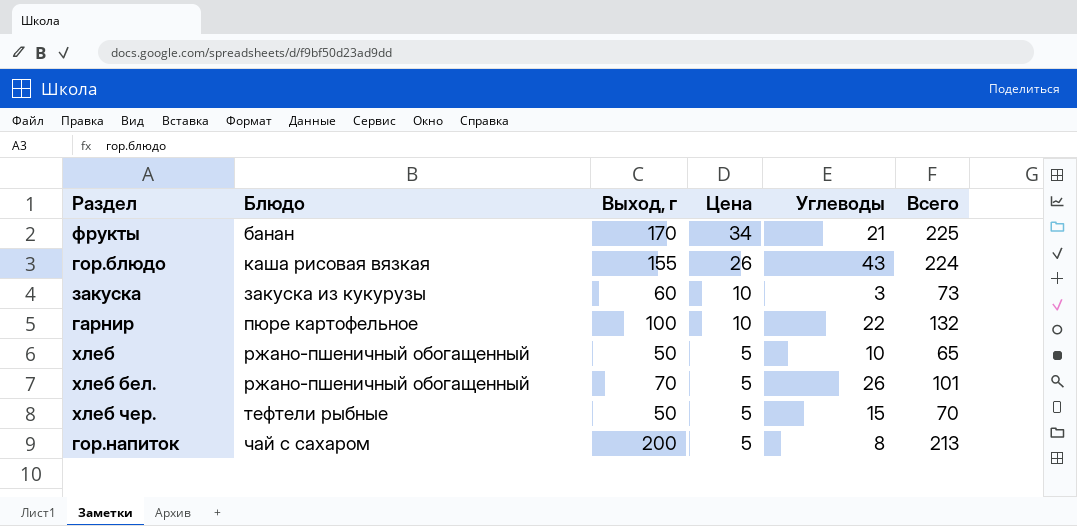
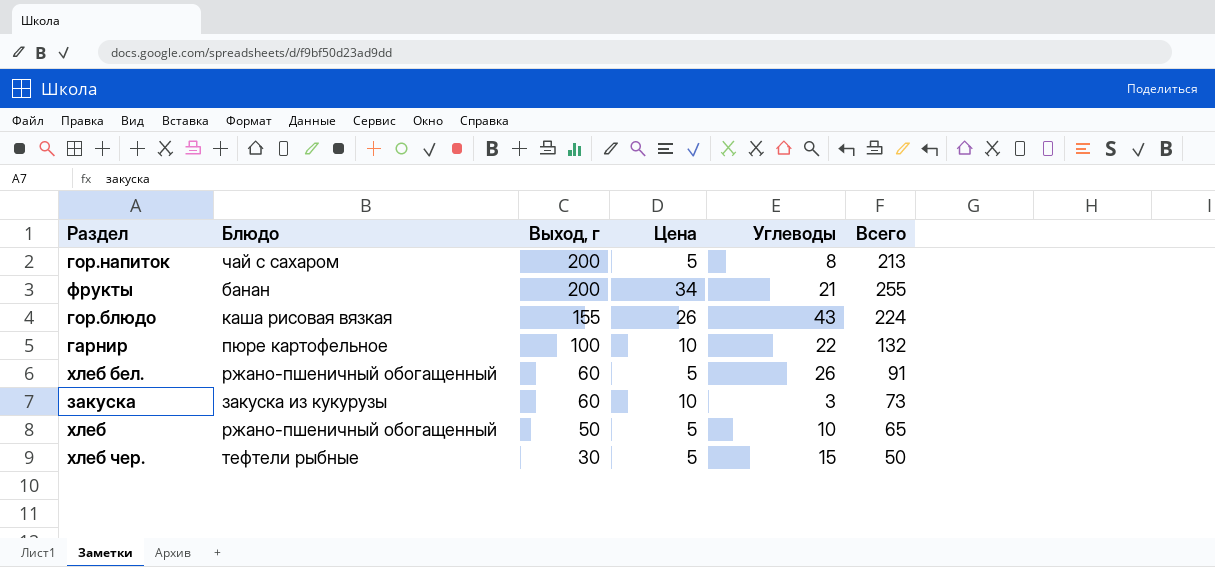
row order: Цена descending -> Выход, г descending
фрукты | Выход, г: 170 -> 200
фрукты | Всего: 225 -> 255
хлеб бел. | Выход, г: 70 -> 60
хлеб бел. | Всего: 101 -> 91
хлеб чер. | Выход, г: 50 -> 30
хлеб чер. | Всего: 70 -> 50

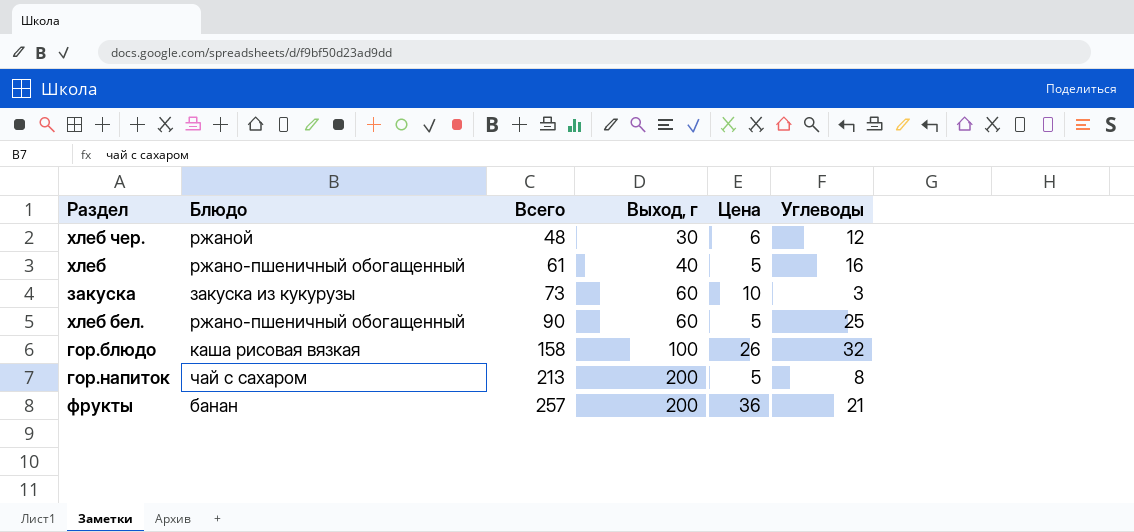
row order: Выход, г descending -> Всего ascending
column Всего | position: 6 -> 3
row гарнир: пюре картофельное | 100 | 10 | 22 | 132 -> none
хлеб чер. | Блюдо: тефтели рыбные -> ржаной
хлеб чер. | Всего: 50 -> 48
хлеб чер. | Цена: 5 -> 6
хлеб чер. | Углеводы: 15 -> 12
хлеб | Всего: 65 -> 61
хлеб | Выход, г: 50 -> 40
хлеб | Углеводы: 10 -> 16
хлеб бел. | Всего: 91 -> 90
хлеб бел. | Углеводы: 26 -> 25
гор.блюдо | Всего: 224 -> 158
гор.блюдо | Выход, г: 155 -> 100
гор.блюдо | Углеводы: 43 -> 32
фрукты | Всего: 255 -> 257
фрукты | Цена: 34 -> 36

